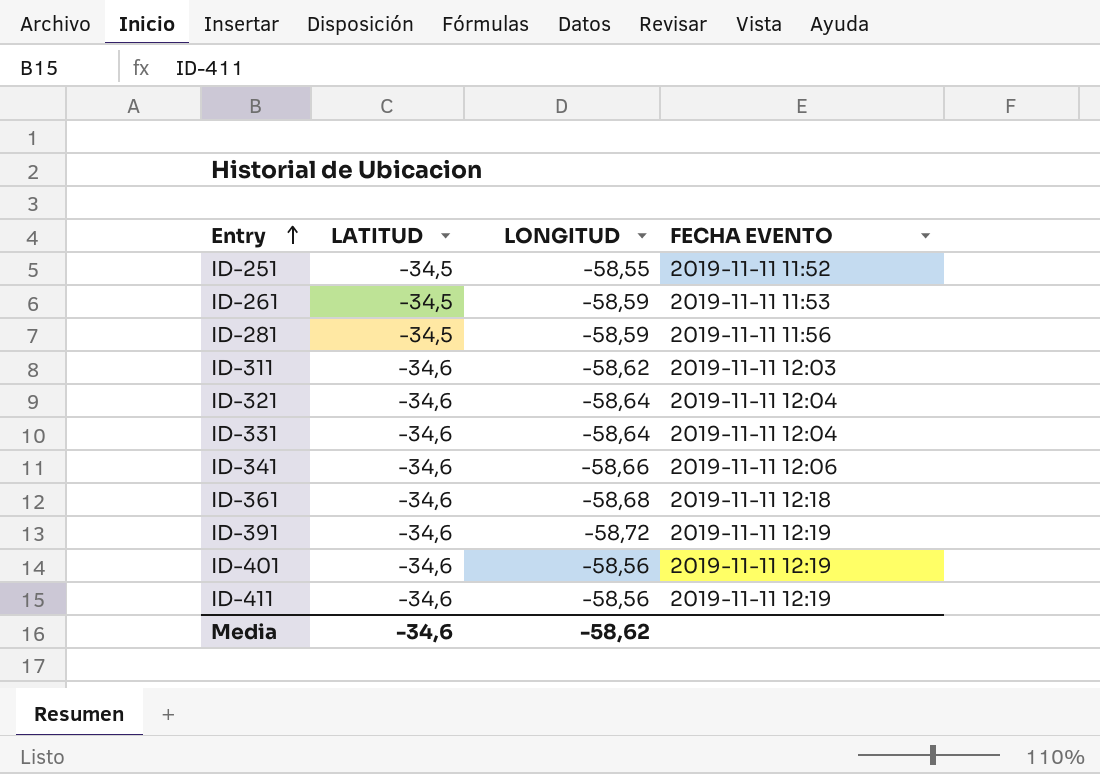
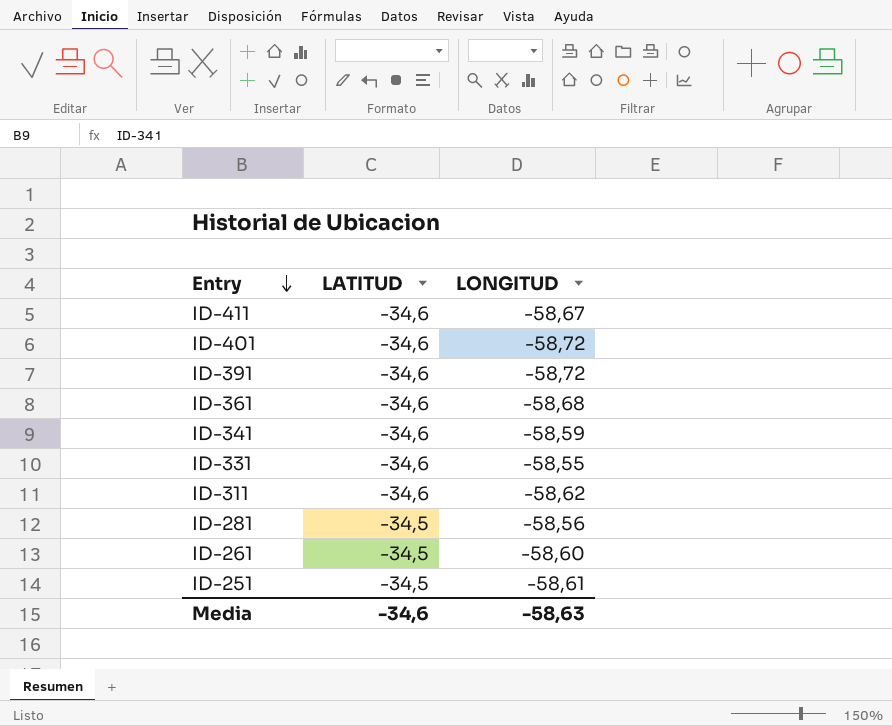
row order: Entry ascending -> Entry descending
column FECHA EVENTO | position: 4 -> none
row ID-321: -34,6 | -58,64 | 2019-11-11 12:04 -> none
ID-411 | LONGITUD: -58,56 -> -58,67
ID-401 | LONGITUD: -58,56 -> -58,72
ID-341 | LONGITUD: -58,66 -> -58,59
ID-331 | LONGITUD: -58,64 -> -58,55
ID-281 | LONGITUD: -58,59 -> -58,56
ID-261 | LONGITUD: -58,59 -> -58,60
ID-251 | LONGITUD: -58,55 -> -58,61
Media | LONGITUD: -58,62 -> -58,63

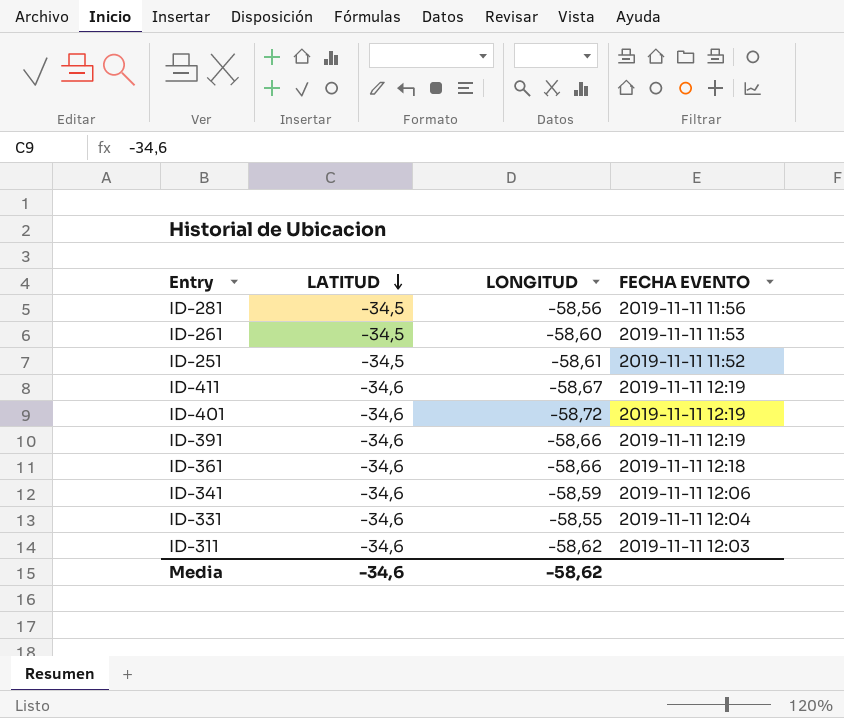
row order: Entry descending -> LATITUD descending
column FECHA EVENTO | position: none -> 4
ID-391 | LONGITUD: -58,72 -> -58,66
ID-361 | LONGITUD: -58,68 -> -58,66
Media | LONGITUD: -58,63 -> -58,62

